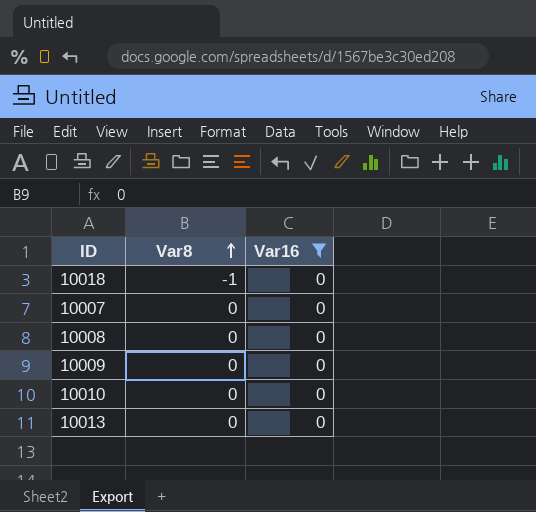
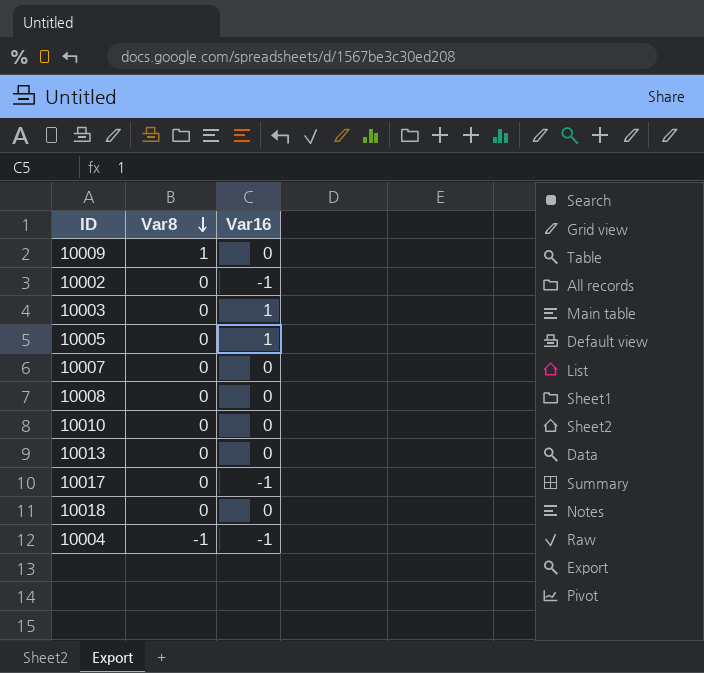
filter: Var16 = 0 -> none
row order: Var8 ascending -> Var8 descending
10009 | Var8: 0 -> 1
10018 | Var8: -1 -> 0

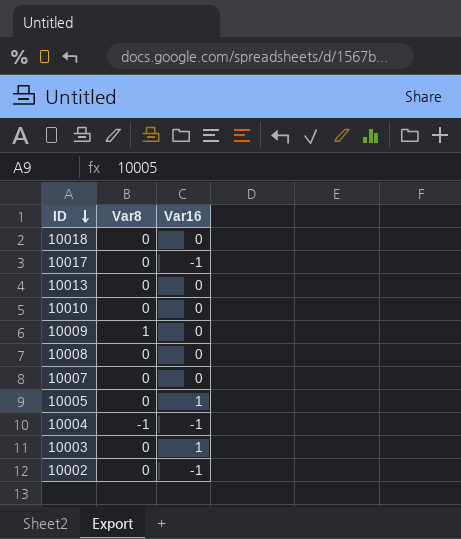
row order: Var8 descending -> ID descending

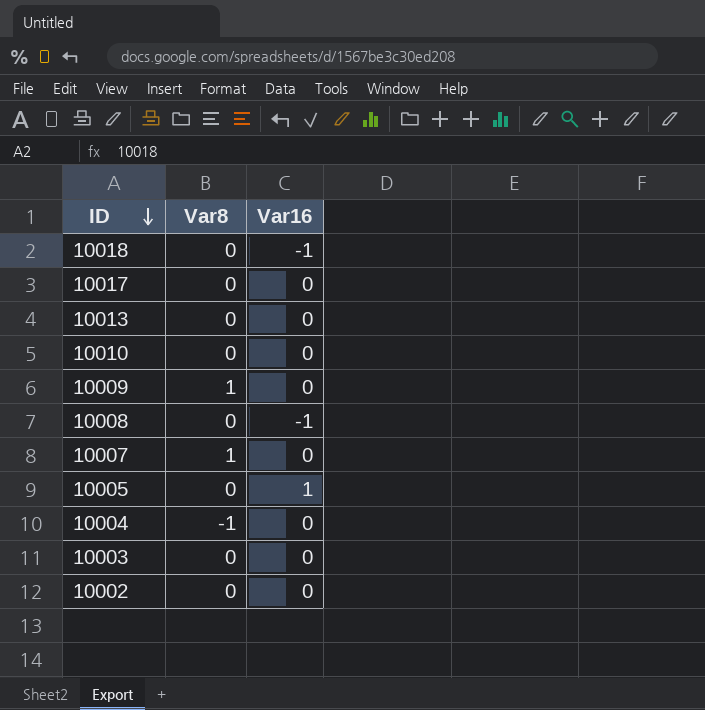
10018 | Var16: 0 -> -1
10017 | Var16: -1 -> 0
10008 | Var16: 0 -> -1
10007 | Var8: 0 -> 1
10004 | Var16: -1 -> 0
10003 | Var16: 1 -> 0
10002 | Var16: -1 -> 0

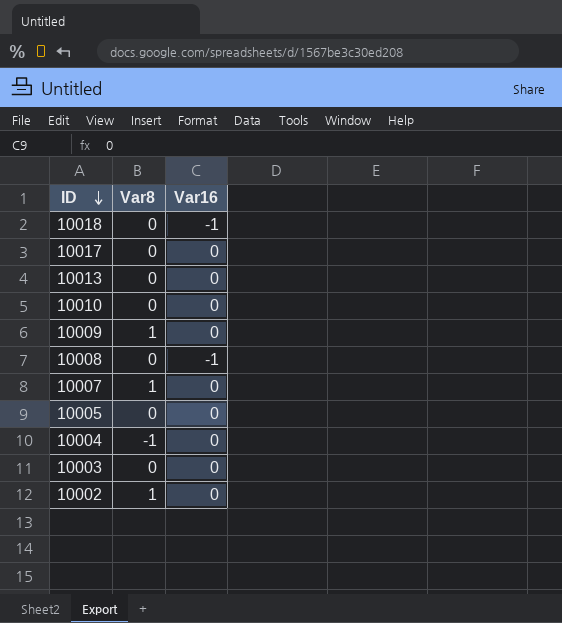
10005 | Var16: 1 -> 0
10002 | Var8: 0 -> 1

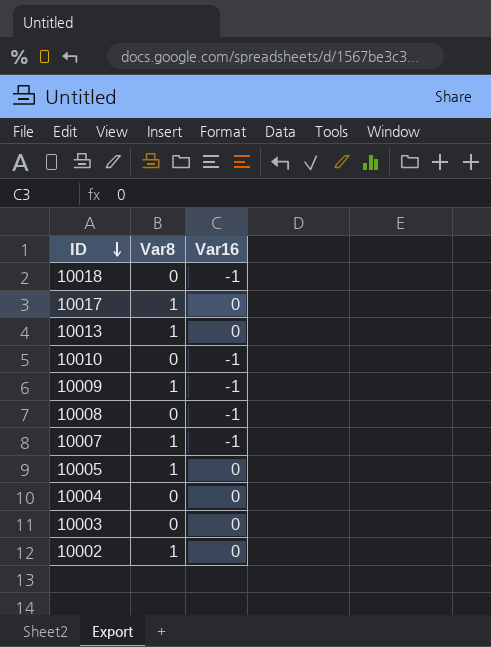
10017 | Var8: 0 -> 1
10013 | Var8: 0 -> 1
10010 | Var16: 0 -> -1
10009 | Var16: 0 -> -1
10007 | Var16: 0 -> -1
10005 | Var8: 0 -> 1
10004 | Var8: -1 -> 0

